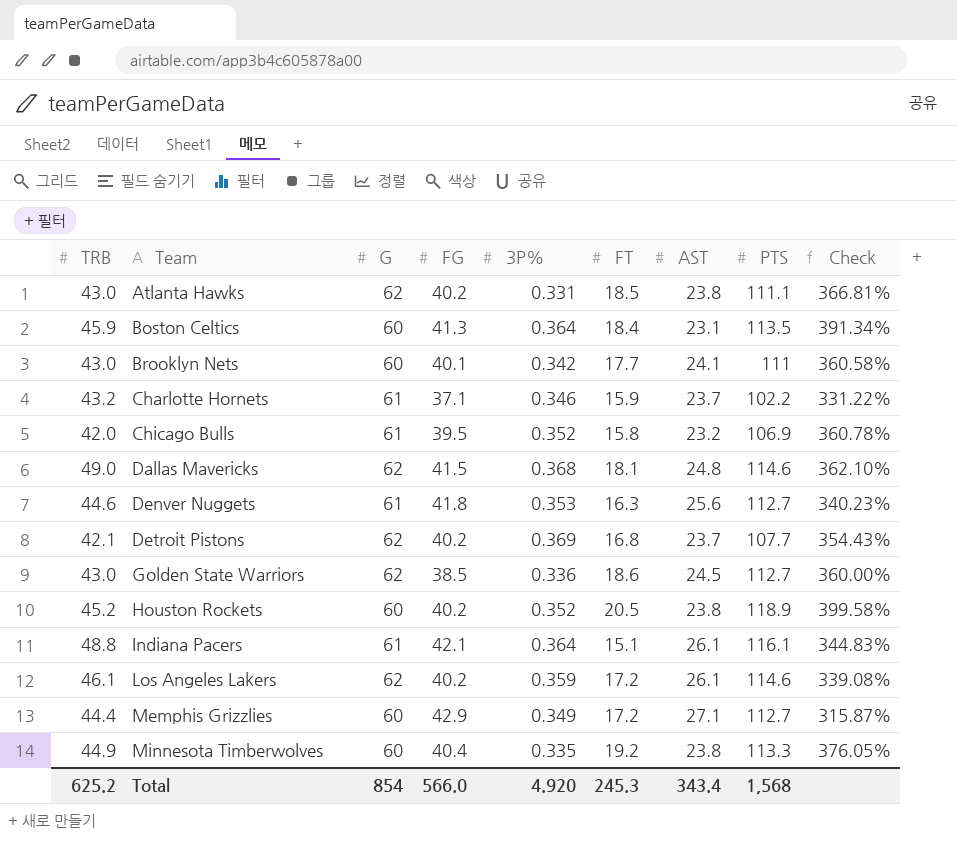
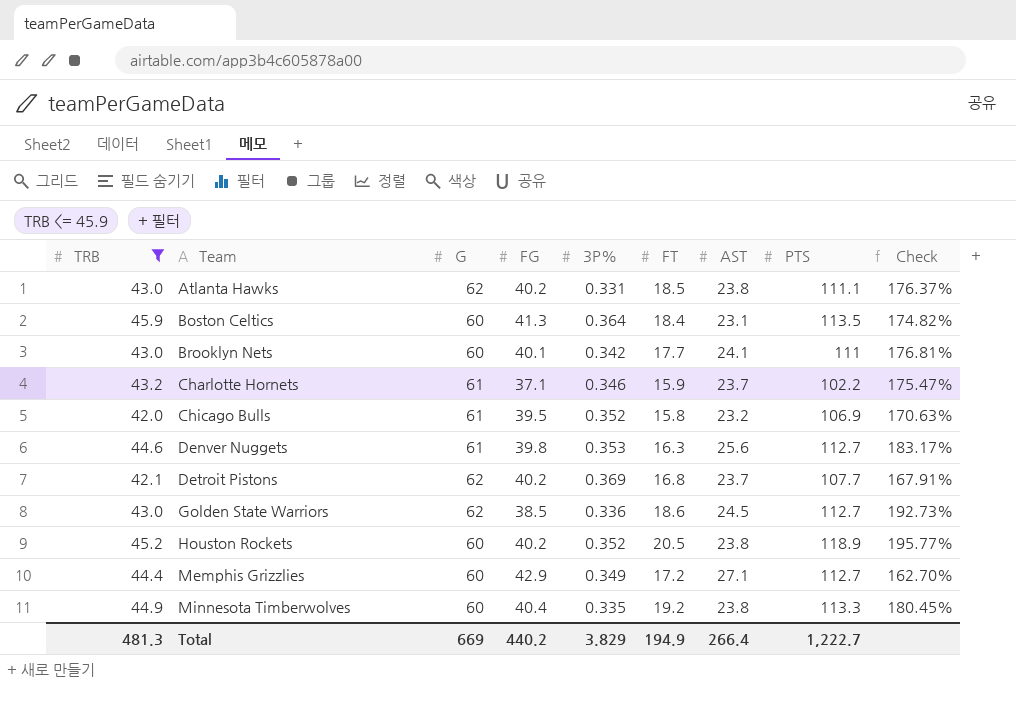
filter: none -> TRB <= 45.9
column Check | formula: ([PTS] - [AST]) / [AST] -> ([PTS] - [FG]) / [FG]
Denver Nuggets | FG: 41.8 -> 39.8
Total | TRB: 625.2 -> 481.3
Total | G: 854 -> 669
Total | FG: 566.0 -> 440.2
Total | 3P%: 4.920 -> 3.829
Total | FT: 245.3 -> 194.9
Total | AST: 343.4 -> 266.4
Total | PTS: 1,568 -> 1,222.7

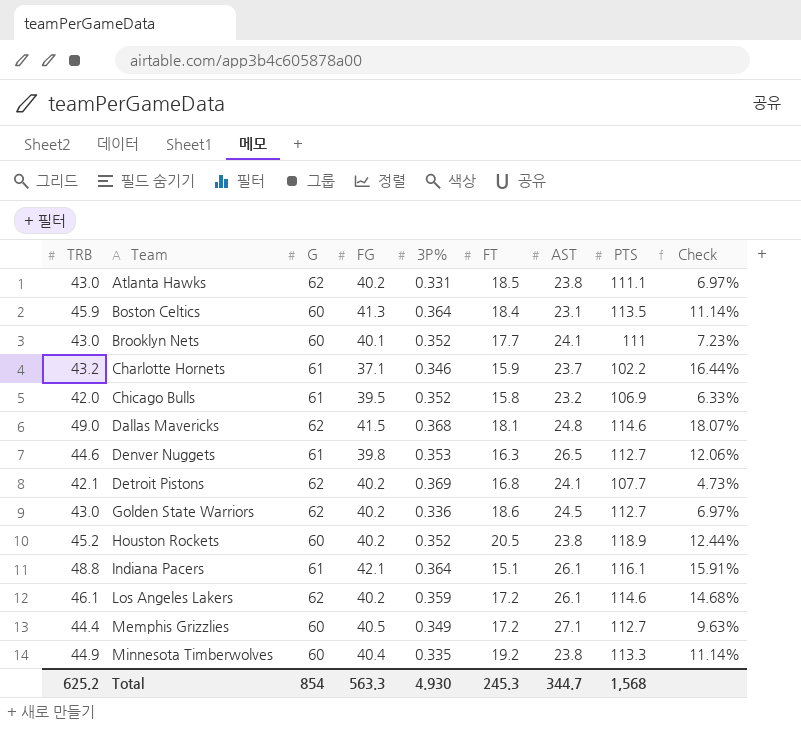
filter: TRB <= 45.9 -> none
column Check | formula: ([PTS] - [FG]) / [FG] -> ([TRB] - [FG]) / [FG]
Brooklyn Nets | 3P%: 0.342 -> 0.352
Denver Nuggets | AST: 25.6 -> 26.5
Detroit Pistons | AST: 23.7 -> 24.1
Golden State Warriors | FG: 38.5 -> 40.2
Memphis Grizzlies | FG: 42.9 -> 40.5
Total | TRB: 481.3 -> 625.2
Total | G: 669 -> 854
Total | FG: 440.2 -> 563.3
Total | 3P%: 3.829 -> 4.930
Total | FT: 194.9 -> 245.3
Total | AST: 266.4 -> 344.7
Total | PTS: 1,222.7 -> 1,568

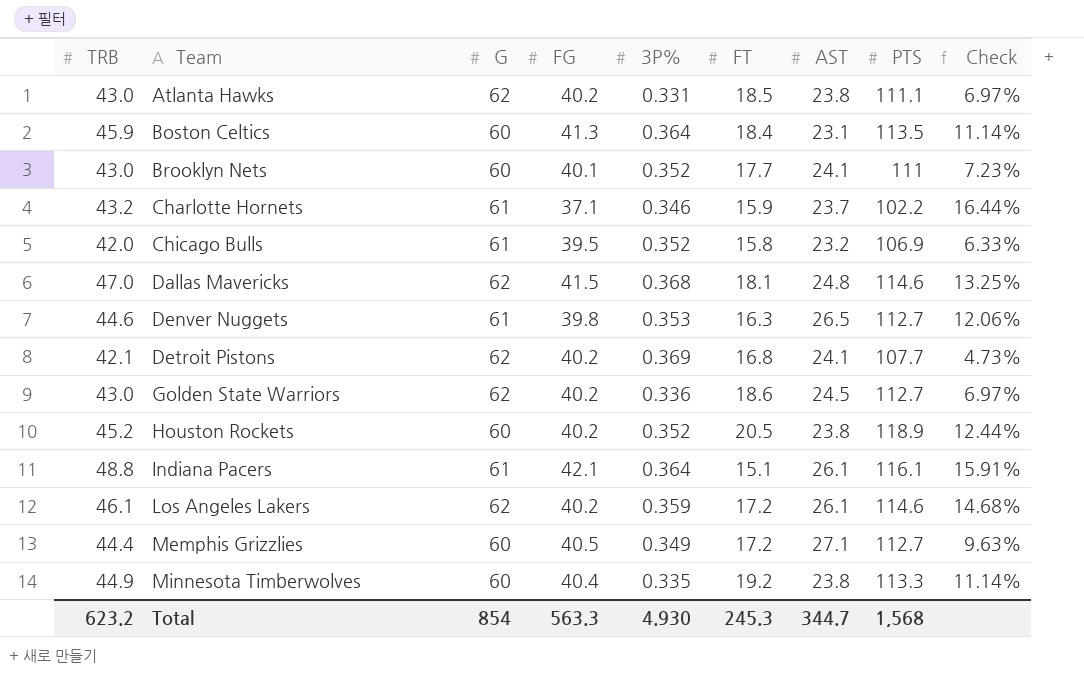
Dallas Mavericks | TRB: 49.0 -> 47.0
Dallas Mavericks | Check: 18.07% -> 13.25%
Total | TRB: 625.2 -> 623.2

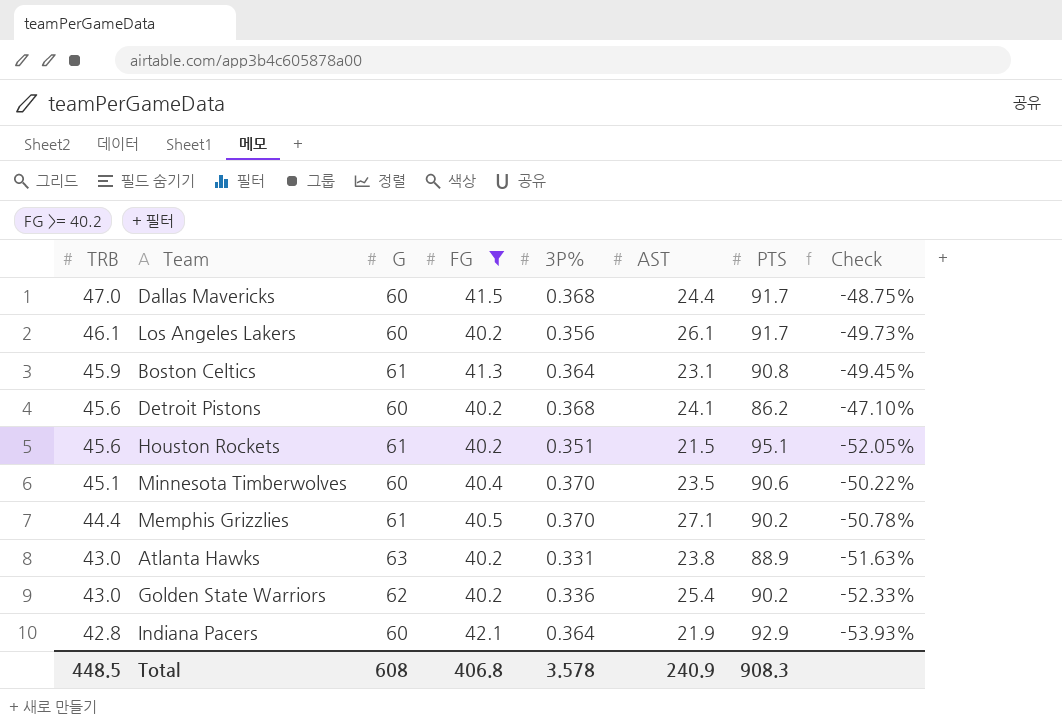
filter: none -> FG >= 40.2
row order: Team ascending -> TRB descending
column FT | position: 6 -> none
column Check | formula: ([TRB] - [FG]) / [FG] -> ([TRB] - [PTS]) / [PTS]
Dallas Mavericks | G: 62 -> 60
Dallas Mavericks | AST: 24.8 -> 24.4
Dallas Mavericks | PTS: 114.6 -> 91.7
Los Angeles Lakers | G: 62 -> 60
Los Angeles Lakers | 3P%: 0.359 -> 0.356
Los Angeles Lakers | PTS: 114.6 -> 91.7
Boston Celtics | G: 60 -> 61
Boston Celtics | PTS: 113.5 -> 90.8
Detroit Pistons | TRB: 42.1 -> 45.6
Detroit Pistons | G: 62 -> 60
Detroit Pistons | 3P%: 0.369 -> 0.368
Detroit Pistons | PTS: 107.7 -> 86.2
Houston Rockets | TRB: 45.2 -> 45.6
Houston Rockets | G: 60 -> 61
Houston Rockets | 3P%: 0.352 -> 0.351
Houston Rockets | AST: 23.8 -> 21.5
Houston Rockets | PTS: 118.9 -> 95.1
Minnesota Timberwolves | TRB: 44.9 -> 45.1
Minnesota Timberwolves | 3P%: 0.335 -> 0.370
Minnesota Timberwolves | AST: 23.8 -> 23.5
Minnesota Timberwolves | PTS: 113.3 -> 90.6
Memphis Grizzlies | G: 60 -> 61
Memphis Grizzlies | 3P%: 0.349 -> 0.370
Memphis Grizzlies | PTS: 112.7 -> 90.2
Atlanta Hawks | G: 62 -> 63
Atlanta Hawks | PTS: 111.1 -> 88.9
Golden State Warriors | AST: 24.5 -> 25.4
Golden State Warriors | PTS: 112.7 -> 90.2
Indiana Pacers | TRB: 48.8 -> 42.8
Indiana Pacers | G: 61 -> 60
Indiana Pacers | AST: 26.1 -> 21.9
Indiana Pacers | PTS: 116.1 -> 92.9
Total | TRB: 623.2 -> 448.5
Total | G: 854 -> 608
Total | FG: 563.3 -> 406.8
Total | 3P%: 4.930 -> 3.578
Total | AST: 344.7 -> 240.9
Total | PTS: 1,568 -> 908.3

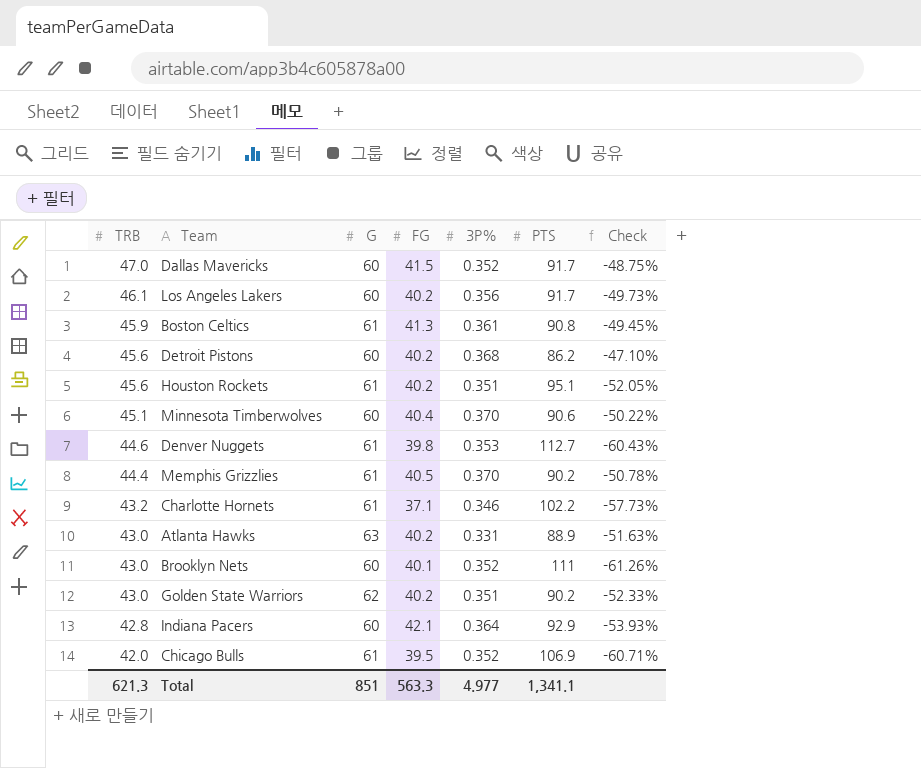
filter: FG >= 40.2 -> none
column AST | position: 6 -> none
Dallas Mavericks | 3P%: 0.368 -> 0.352
Boston Celtics | 3P%: 0.364 -> 0.361
Golden State Warriors | 3P%: 0.336 -> 0.351
Total | TRB: 448.5 -> 621.3
Total | G: 608 -> 851
Total | FG: 406.8 -> 563.3
Total | 3P%: 3.578 -> 4.977
Total | PTS: 908.3 -> 1,341.1

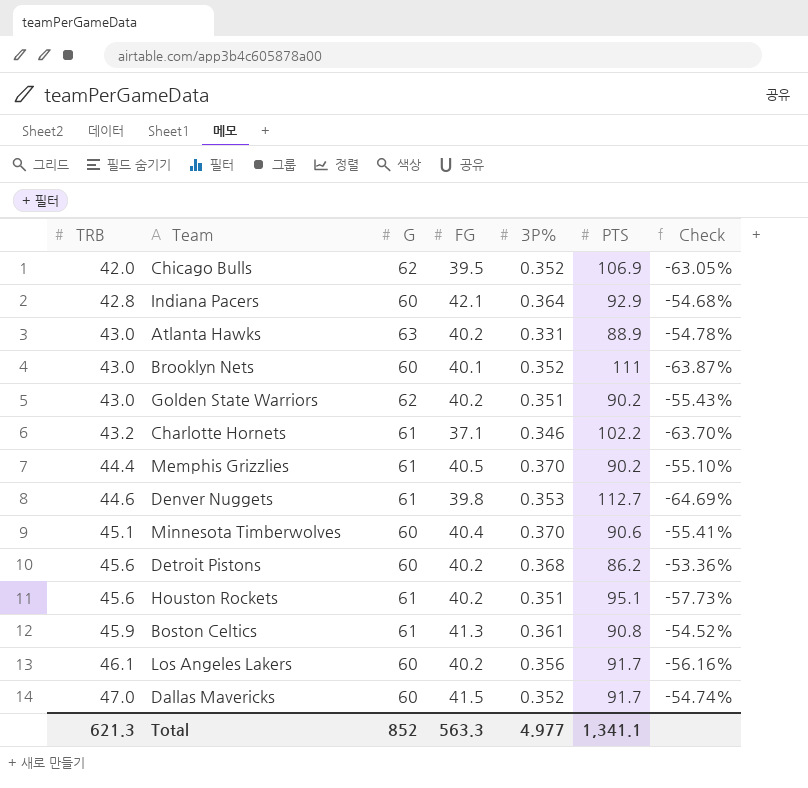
row order: TRB descending -> TRB ascending
column Check | formula: ([TRB] - [PTS]) / [PTS] -> ([FG] - [PTS]) / [PTS]
Chicago Bulls | G: 61 -> 62
Total | G: 851 -> 852

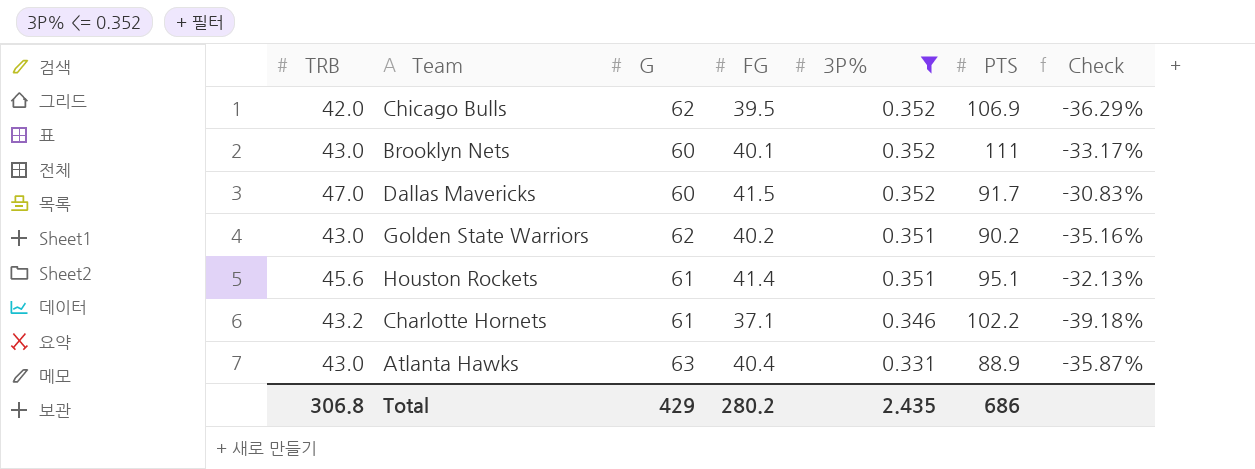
filter: none -> 3P% <= 0.352
row order: TRB ascending -> 3P% descending
column Check | formula: ([FG] - [PTS]) / [PTS] -> ([FG] - [G]) / [G]
Houston Rockets | FG: 40.2 -> 41.4
Atlanta Hawks | FG: 40.2 -> 40.4
Total | TRB: 621.3 -> 306.8
Total | G: 852 -> 429
Total | FG: 563.3 -> 280.2
Total | 3P%: 4.977 -> 2.435
Total | PTS: 1,341.1 -> 686

